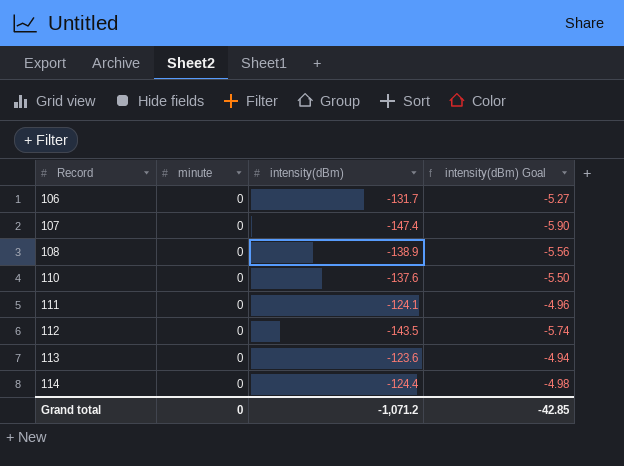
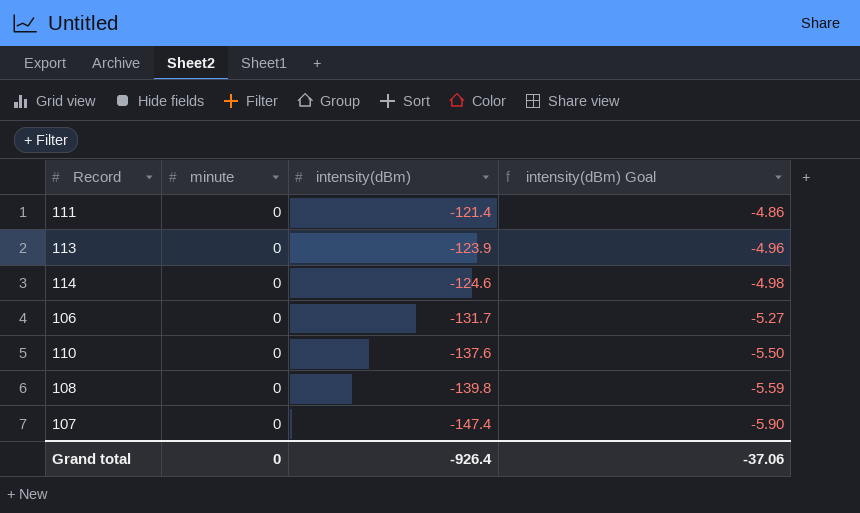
row order: Record ascending -> intensity(dBm) descending
row 112: 0 | -143.5 | -5.74 -> none
111 | intensity(dBm): -124.1 -> -121.4
111 | intensity(dBm) Goal: -4.96 -> -4.86
113 | intensity(dBm): -123.6 -> -123.9
113 | intensity(dBm) Goal: -4.94 -> -4.96
114 | intensity(dBm): -124.4 -> -124.6
108 | intensity(dBm): -138.9 -> -139.8
108 | intensity(dBm) Goal: -5.56 -> -5.59
Grand total | intensity(dBm): -1,071.2 -> -926.4
Grand total | intensity(dBm) Goal: -42.85 -> -37.06

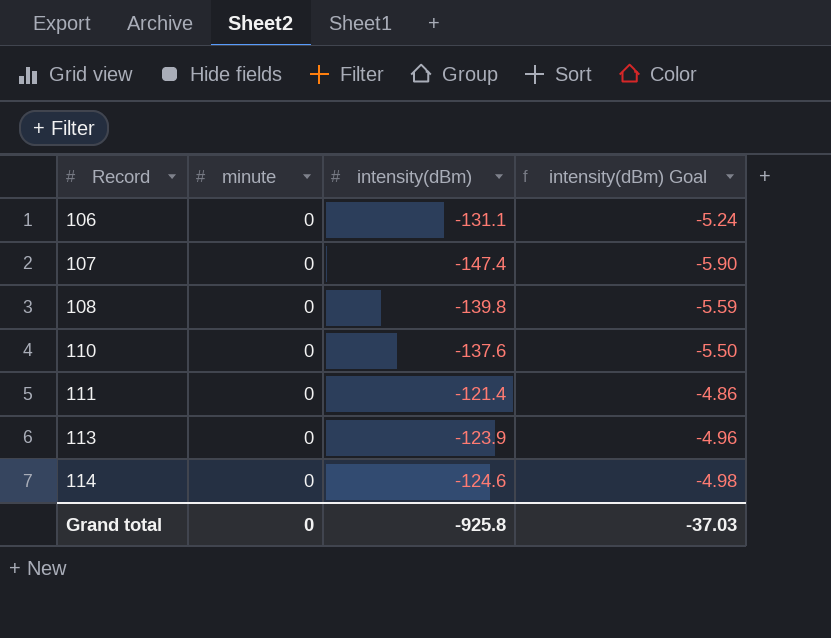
row order: intensity(dBm) descending -> Record ascending
106 | intensity(dBm): -131.7 -> -131.1
106 | intensity(dBm) Goal: -5.27 -> -5.24
Grand total | intensity(dBm): -926.4 -> -925.8
Grand total | intensity(dBm) Goal: -37.06 -> -37.03

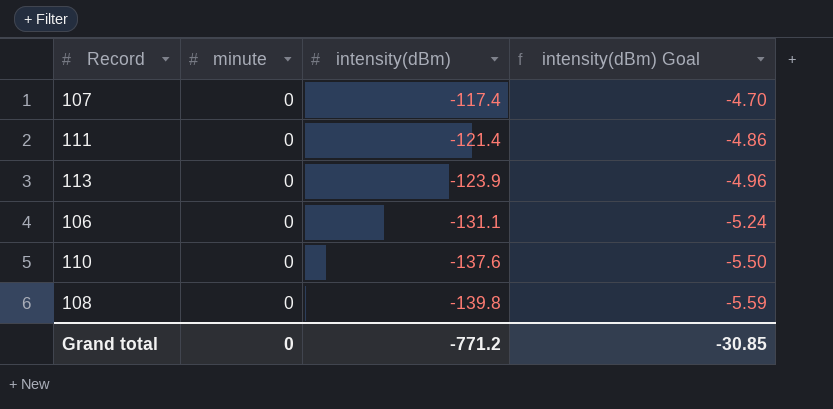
row order: Record ascending -> intensity(dBm) descending
row 114: 0 | -124.6 | -4.98 -> none
107 | intensity(dBm): -147.4 -> -117.4
107 | intensity(dBm) Goal: -5.90 -> -4.70
Grand total | intensity(dBm): -925.8 -> -771.2
Grand total | intensity(dBm) Goal: -37.03 -> -30.85

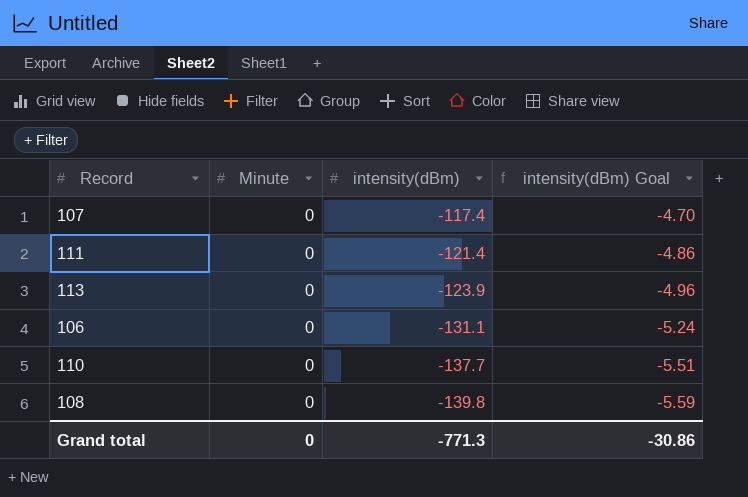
column name: minute -> Minute
110 | intensity(dBm): -137.6 -> -137.7
110 | intensity(dBm) Goal: -5.50 -> -5.51
Grand total | intensity(dBm): -771.2 -> -771.3
Grand total | intensity(dBm) Goal: -30.85 -> -30.86

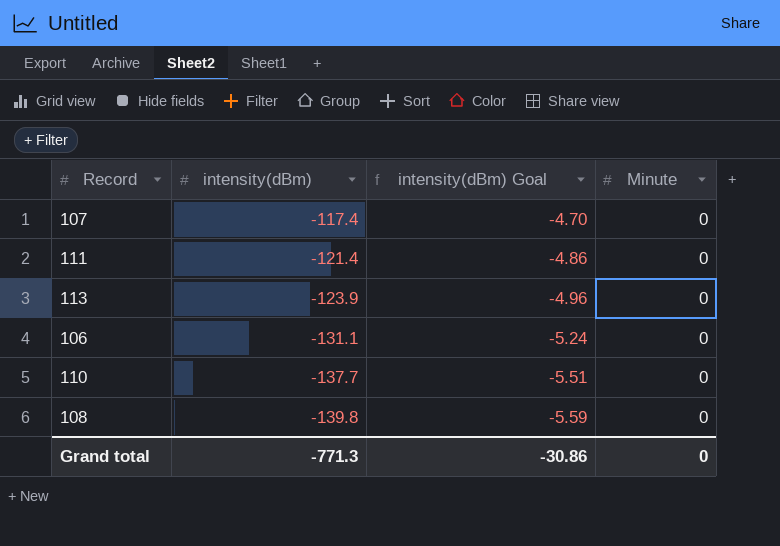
column Minute | position: 2 -> 4

